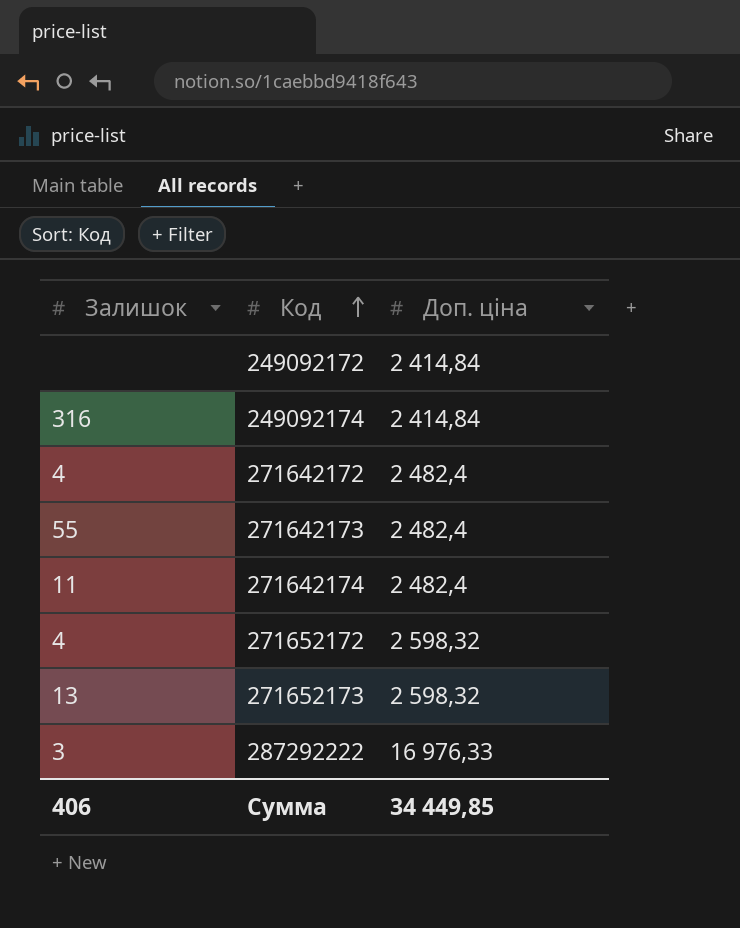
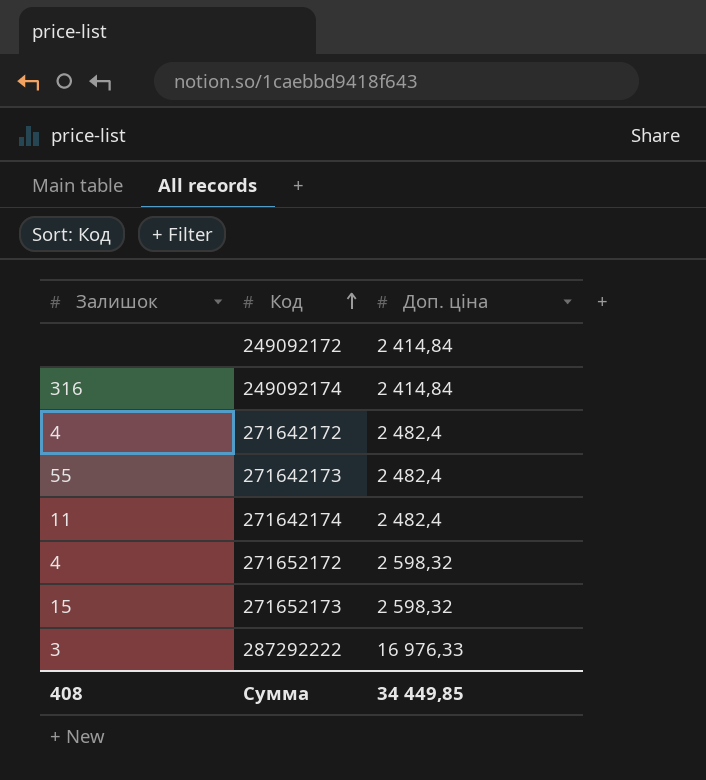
271652173 | Залишок: 13 -> 15
Сумма | Залишок: 406 -> 408

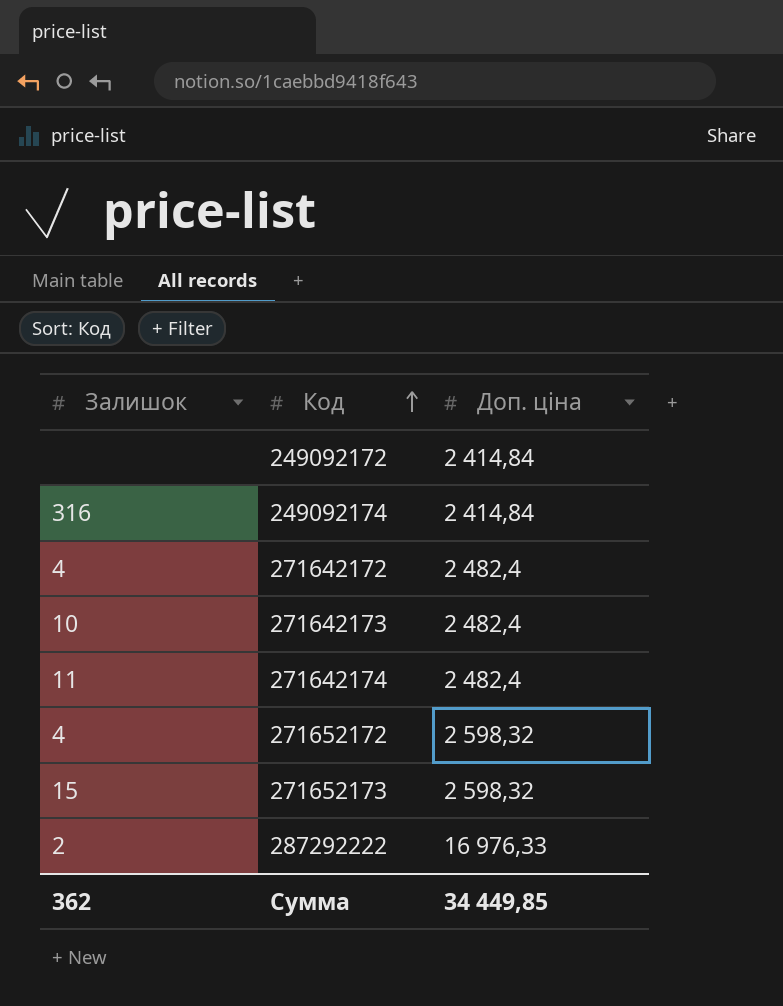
271642173 | Залишок: 55 -> 10
287292222 | Залишок: 3 -> 2
Сумма | Залишок: 408 -> 362

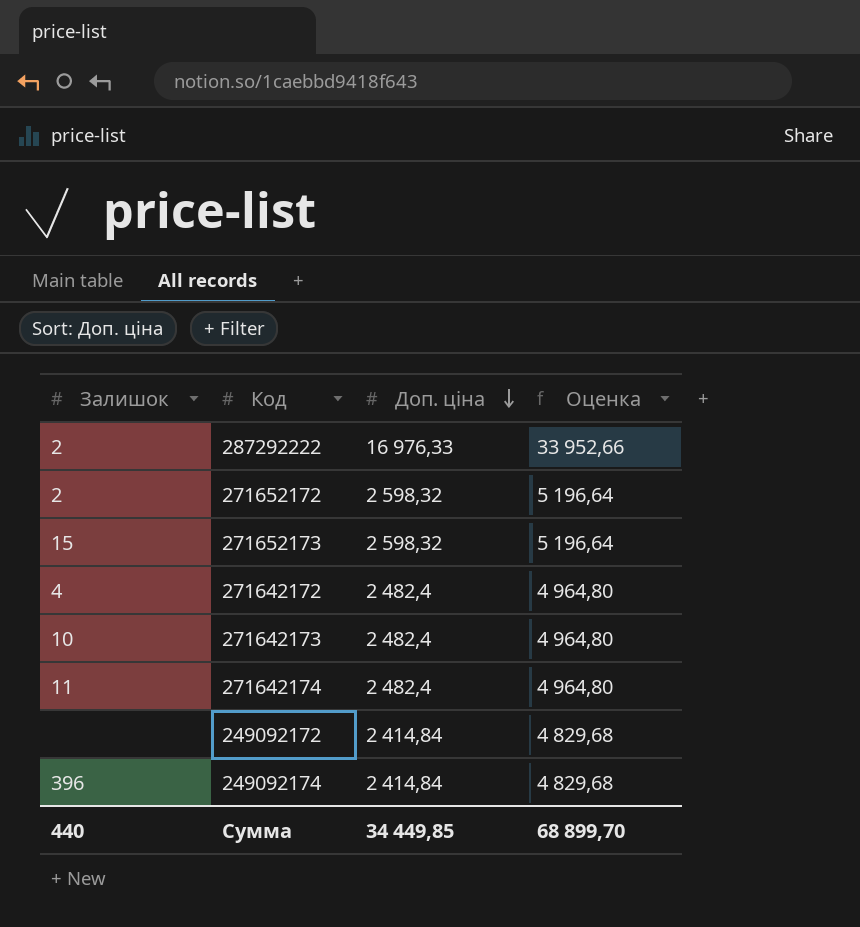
row order: Код ascending -> Доп. ціна descending
column Оценка | formula: none -> [Доп. ціна] * 2
271652172 | Залишок: 4 -> 2
249092174 | Залишок: 316 -> 396
Сумма | Залишок: 362 -> 440

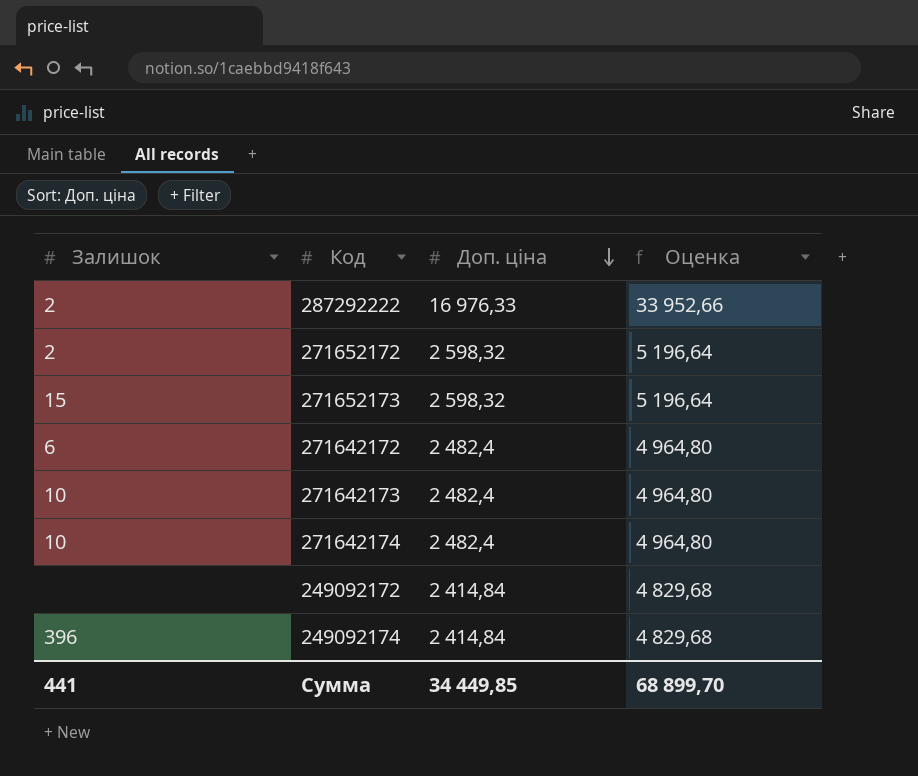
271642172 | Залишок: 4 -> 6
271642174 | Залишок: 11 -> 10
Сумма | Залишок: 440 -> 441

